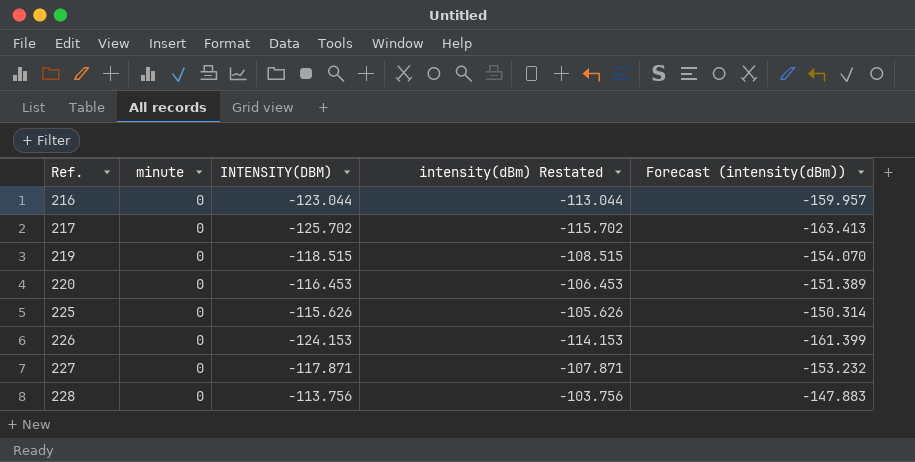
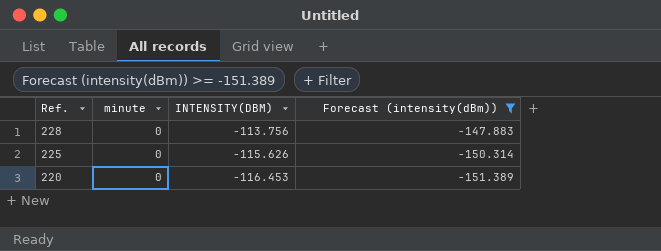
filter: none -> Forecast (intensity(dBm)) >= -151.389
row order: Ref. ascending -> Ref. descending
column intensity(dBm) Restated | formula: [INTENSITY(DBM)] + 10 -> none

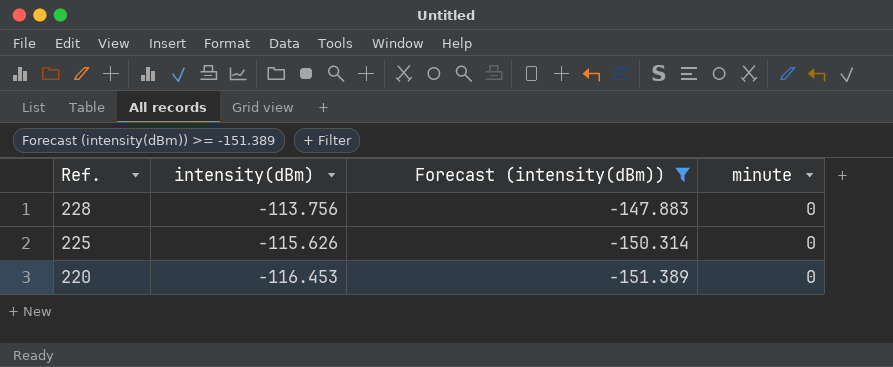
column name: INTENSITY(DBM) -> intensity(dBm)
column minute | position: 2 -> 4

